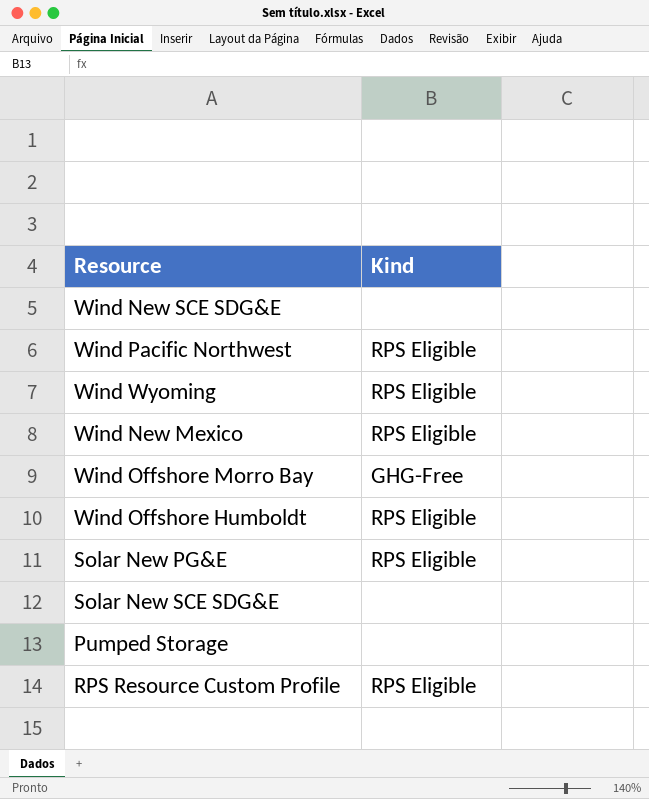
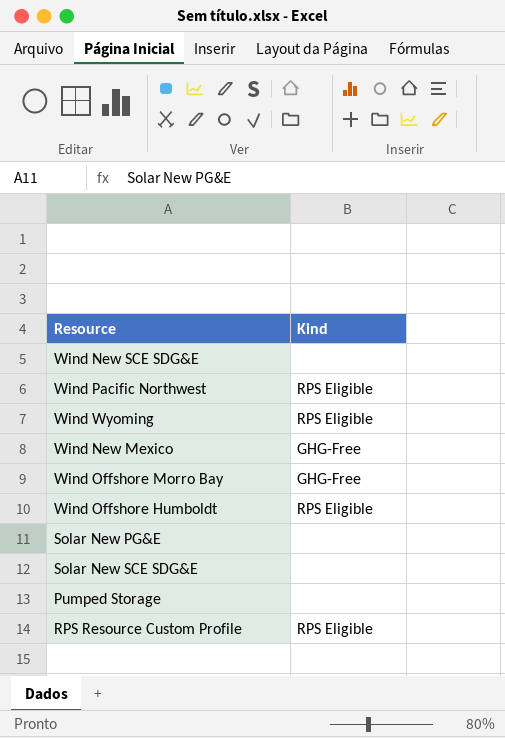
Wind New Mexico | Kind: RPS Eligible -> GHG-Free
Solar New PG&E | Kind: RPS Eligible -> none

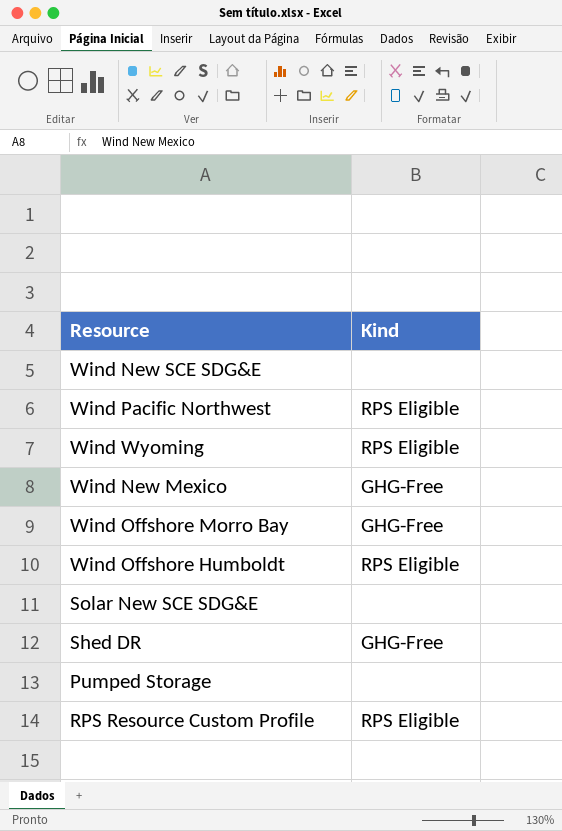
row Solar New PG&E: none -> none
row Shed DR: none -> GHG-Free

